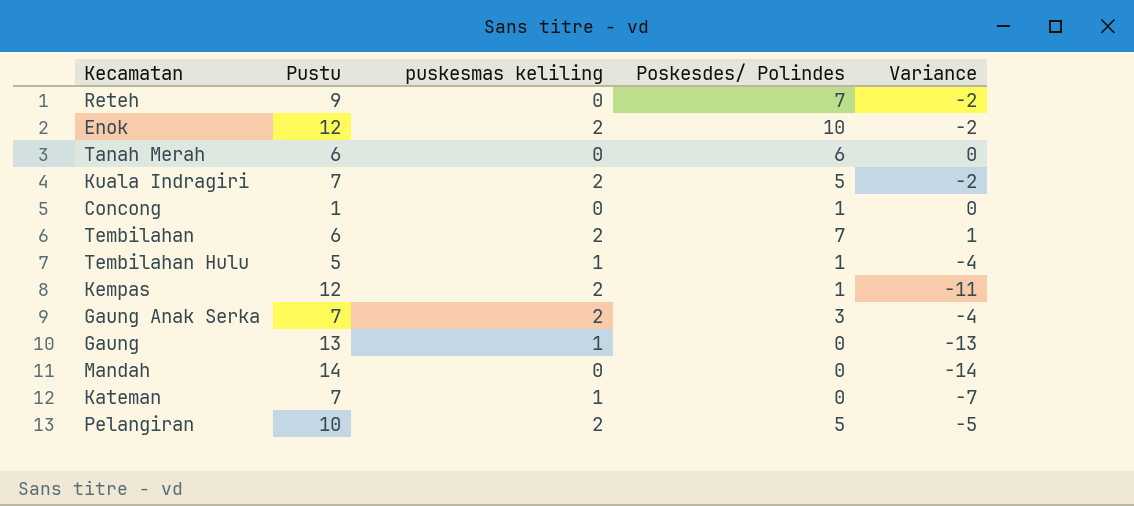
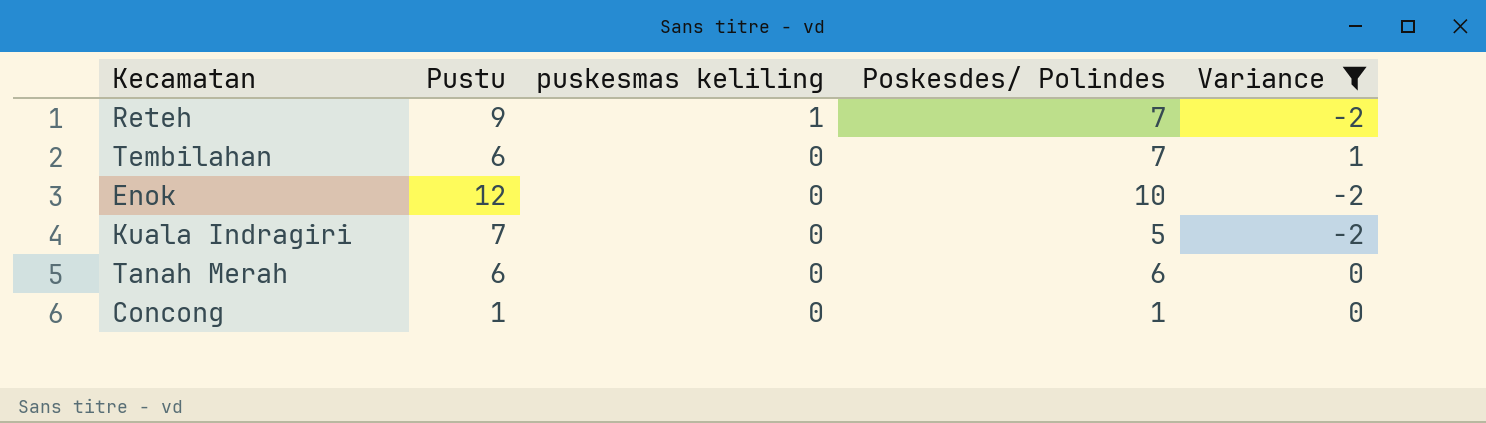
filter: none -> Variance >= -2
row order: none -> puskesmas keliling descending
Reteh | puskesmas keliling: 0 -> 1
Tembilahan | puskesmas keliling: 2 -> 0
Enok | puskesmas keliling: 2 -> 0
Kuala Indragiri | puskesmas keliling: 2 -> 0

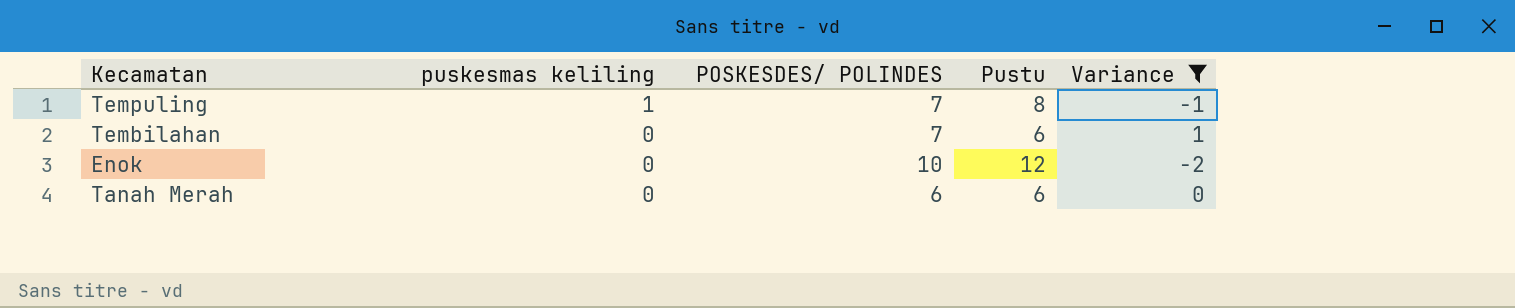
column name: Poskesdes/ Polindes -> POSKESDES/ POLINDES
column Pustu | position: 2 -> 4
row Reteh: 9 | 1 | 7 | -2 -> none
row Kuala Indragiri: 7 | 0 | 5 | -2 -> none
row Concong: 1 | 0 | 1 | 0 -> none
row Tempuling: none -> 1 | 7 | 8 | -1

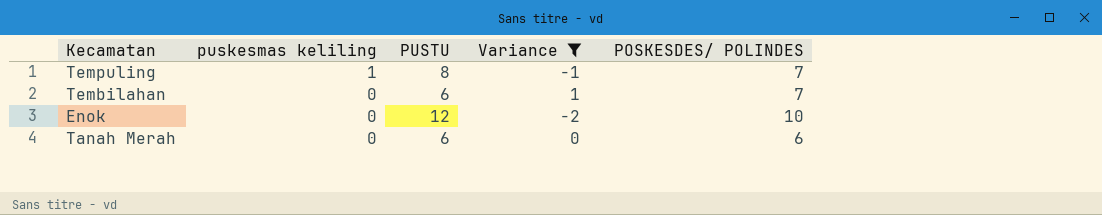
column name: Pustu -> PUSTU
column POSKESDES/ POLINDES | position: 3 -> 5

